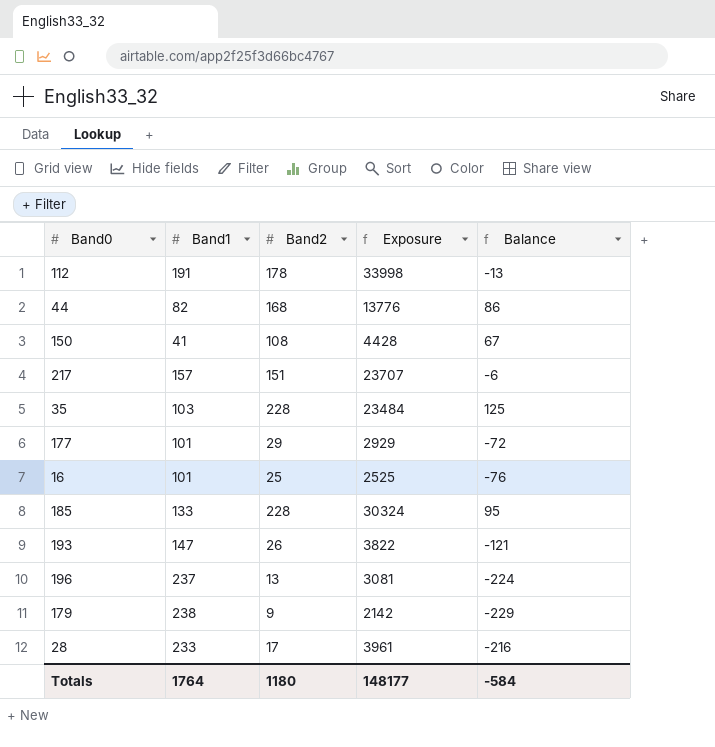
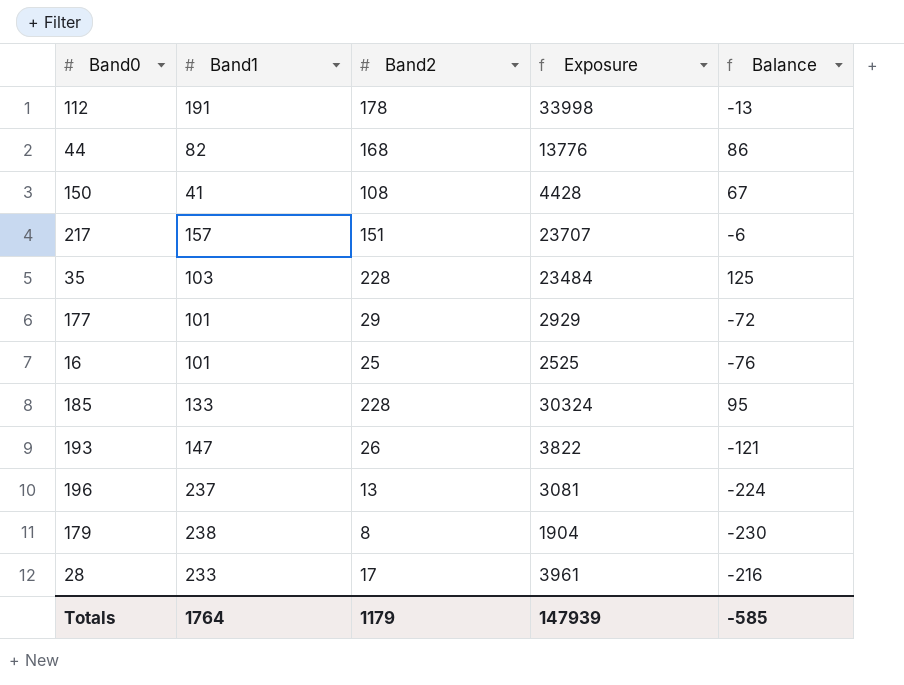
179 | Band2: 9 -> 8
179 | Exposure: 2142 -> 1904
179 | Balance: -229 -> -230
Totals | Band2: 1180 -> 1179
Totals | Exposure: 148177 -> 147939
Totals | Balance: -584 -> -585

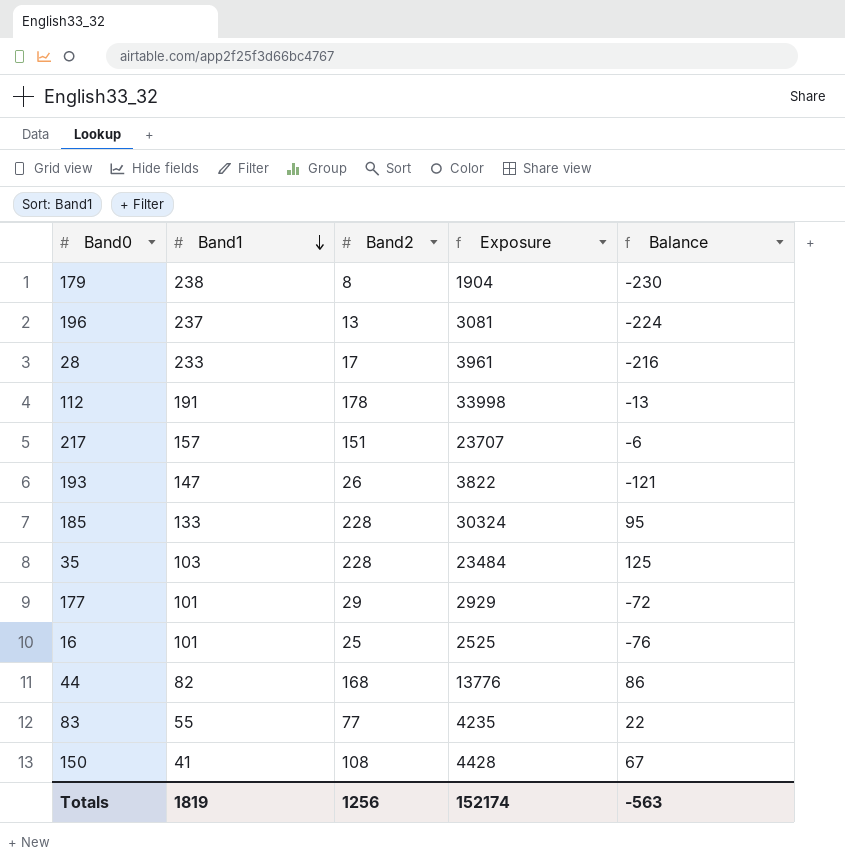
row order: none -> Band1 descending
row 83: none -> 55 | 77 | 4235 | 22
Totals | Band1: 1764 -> 1819
Totals | Band2: 1179 -> 1256
Totals | Exposure: 147939 -> 152174
Totals | Balance: -585 -> -563

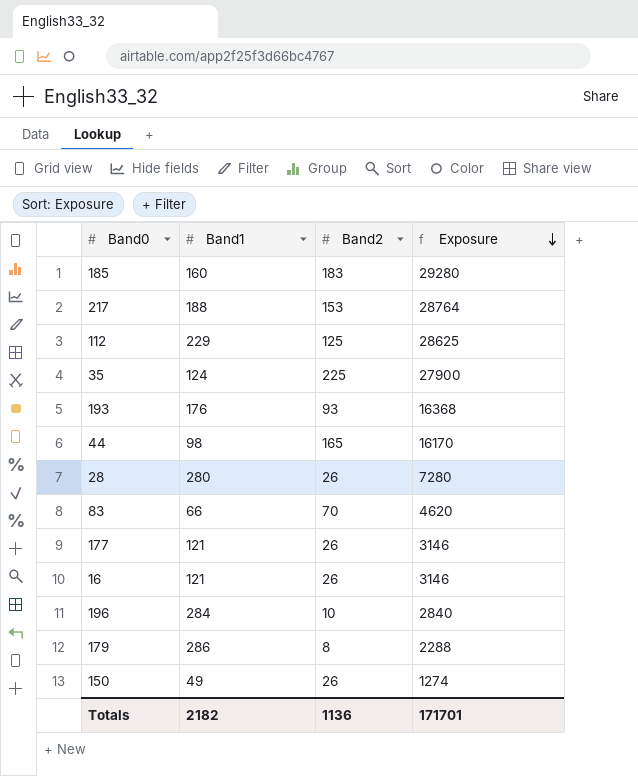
row order: Band1 descending -> Exposure descending
column Balance | formula: [Band2] - [Band1] -> none
185 | Band1: 133 -> 160
185 | Band2: 228 -> 183
185 | Exposure: 30324 -> 29280
217 | Band1: 157 -> 188
217 | Band2: 151 -> 153
217 | Exposure: 23707 -> 28764
112 | Band1: 191 -> 229
112 | Band2: 178 -> 125
112 | Exposure: 33998 -> 28625
35 | Band1: 103 -> 124
35 | Band2: 228 -> 225
35 | Exposure: 23484 -> 27900
193 | Band1: 147 -> 176
193 | Band2: 26 -> 93
193 | Exposure: 3822 -> 16368
44 | Band1: 82 -> 98
44 | Band2: 168 -> 165
44 | Exposure: 13776 -> 16170
28 | Band1: 233 -> 280
28 | Band2: 17 -> 26
28 | Exposure: 3961 -> 7280
83 | Band1: 55 -> 66
83 | Band2: 77 -> 70
83 | Exposure: 4235 -> 4620
177 | Band1: 101 -> 121
177 | Band2: 29 -> 26
177 | Exposure: 2929 -> 3146
16 | Band1: 101 -> 121
16 | Band2: 25 -> 26
16 | Exposure: 2525 -> 3146
196 | Band1: 237 -> 284
196 | Band2: 13 -> 10
196 | Exposure: 3081 -> 2840
179 | Band1: 238 -> 286
179 | Exposure: 1904 -> 2288
150 | Band1: 41 -> 49
150 | Band2: 108 -> 26
150 | Exposure: 4428 -> 1274
Totals | Band1: 1819 -> 2182
Totals | Band2: 1256 -> 1136
Totals | Exposure: 152174 -> 171701

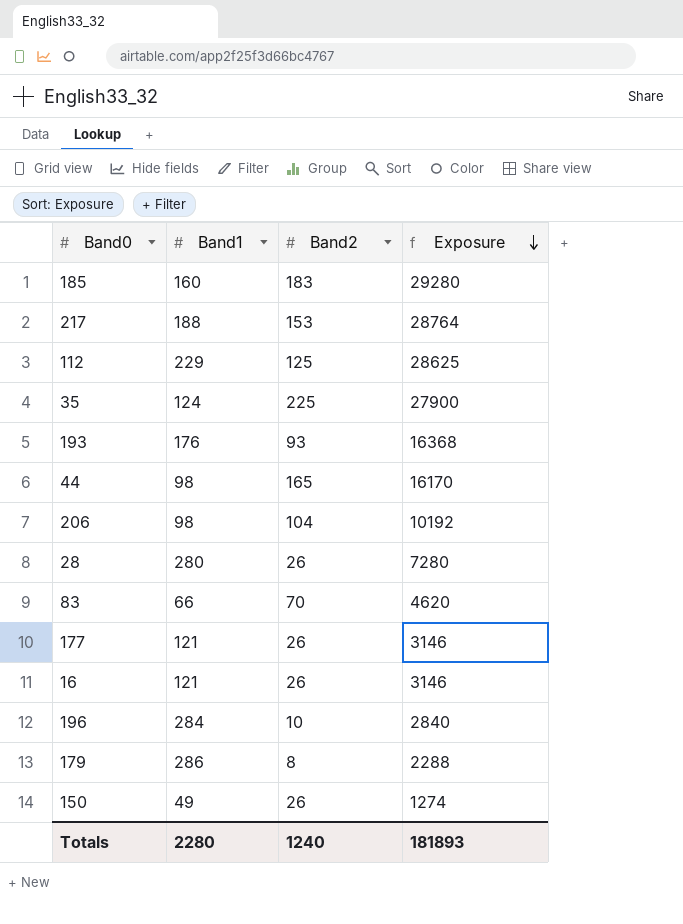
row 206: none -> 98 | 104 | 10192
Totals | Band1: 2182 -> 2280
Totals | Band2: 1136 -> 1240
Totals | Exposure: 171701 -> 181893

